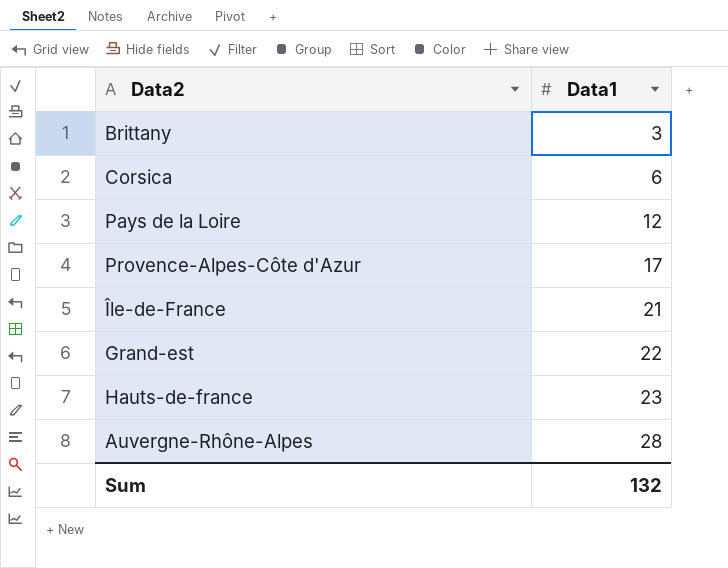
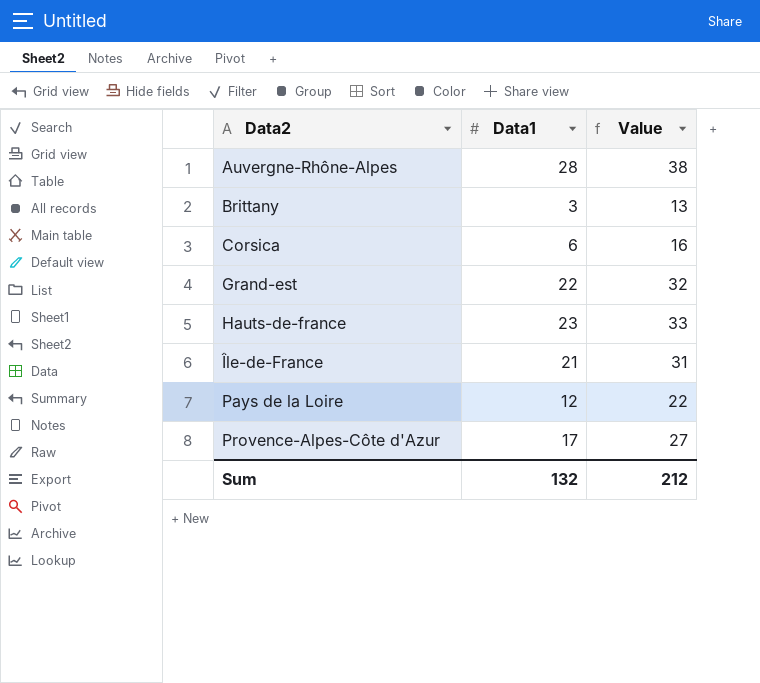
row order: Data1 ascending -> Data2 ascending
column Value | formula: none -> [Data1] + 10

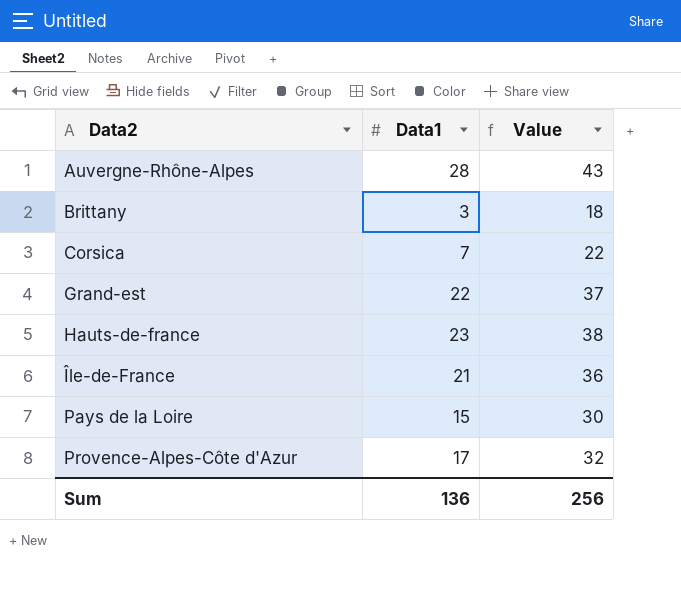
column Value | formula: [Data1] + 10 -> [Data1] + 15
Corsica | Data1: 6 -> 7
Pays de la Loire | Data1: 12 -> 15
Sum | Data1: 132 -> 136
Sum | Value: 212 -> 256

